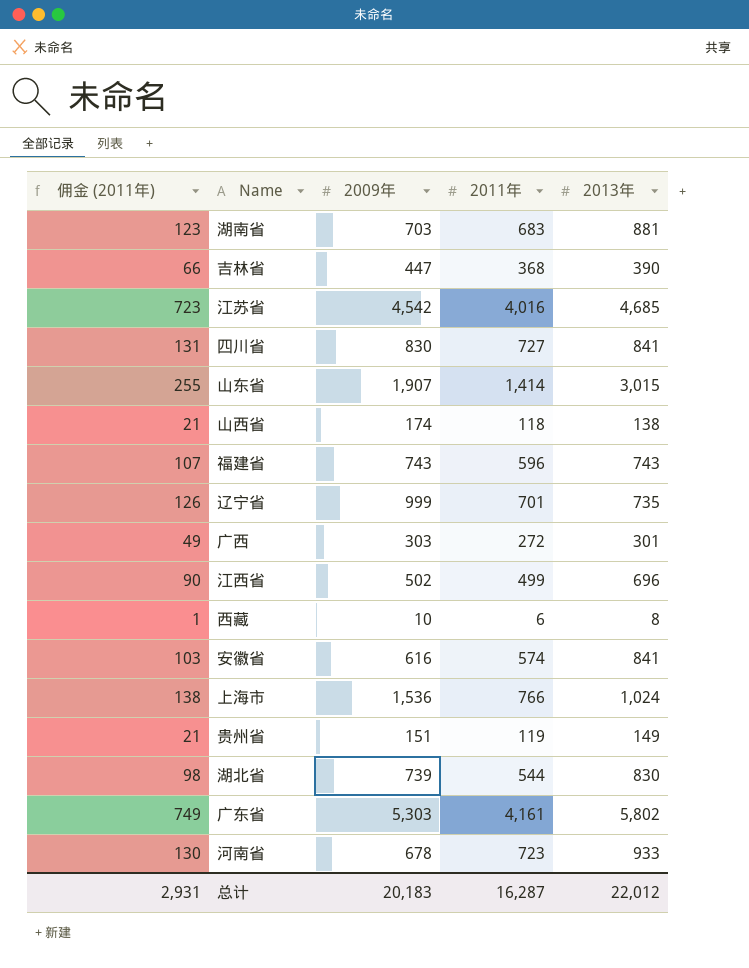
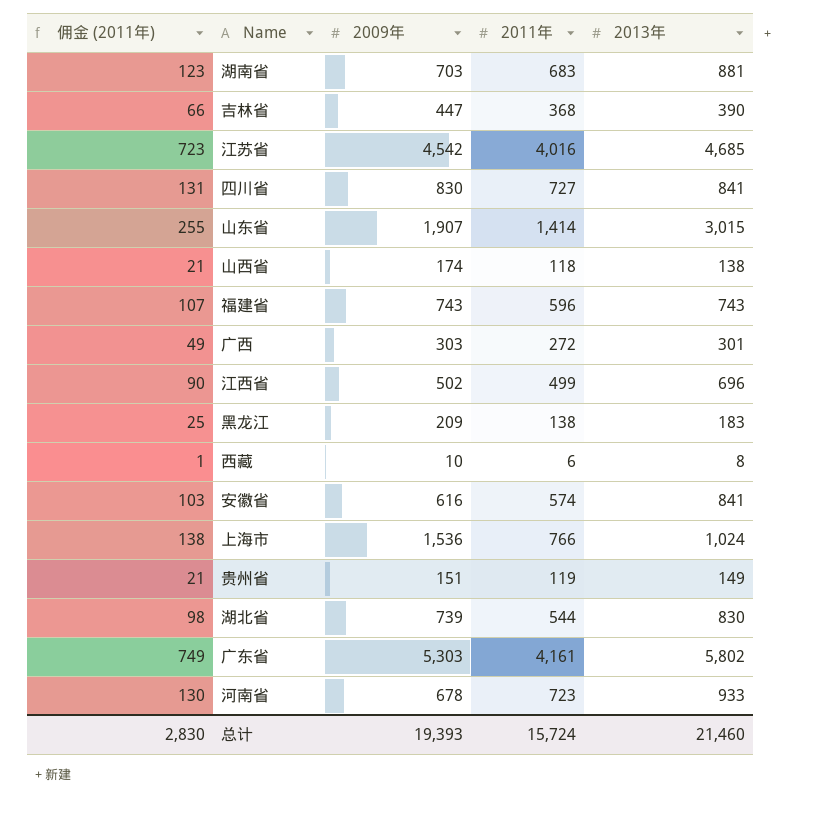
row 辽宁省: 126 | 999 | 701 | 735 -> none
row 黑龙江: none -> 25 | 209 | 138 | 183
总计 | 佣金 (2011年): 2,931 -> 2,830
总计 | 2009年: 20,183 -> 19,393
总计 | 2011年: 16,287 -> 15,724
总计 | 2013年: 22,012 -> 21,460

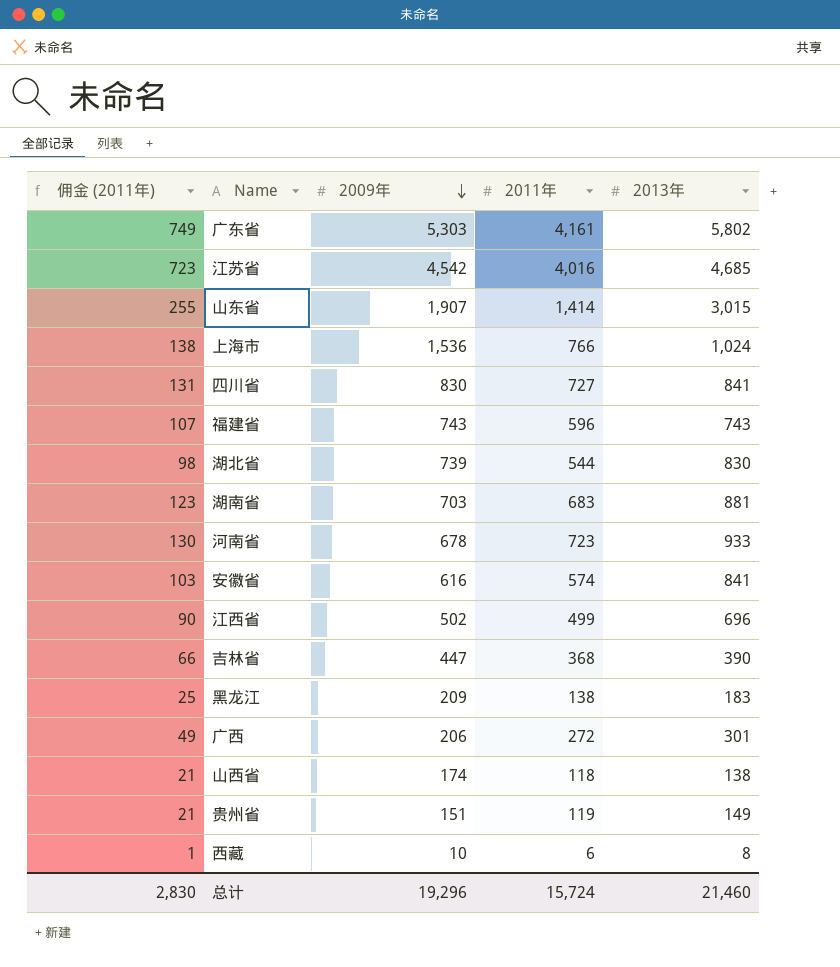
row order: none -> 2009年 descending
广西 | 2009年: 303 -> 206
总计 | 2009年: 19,393 -> 19,296

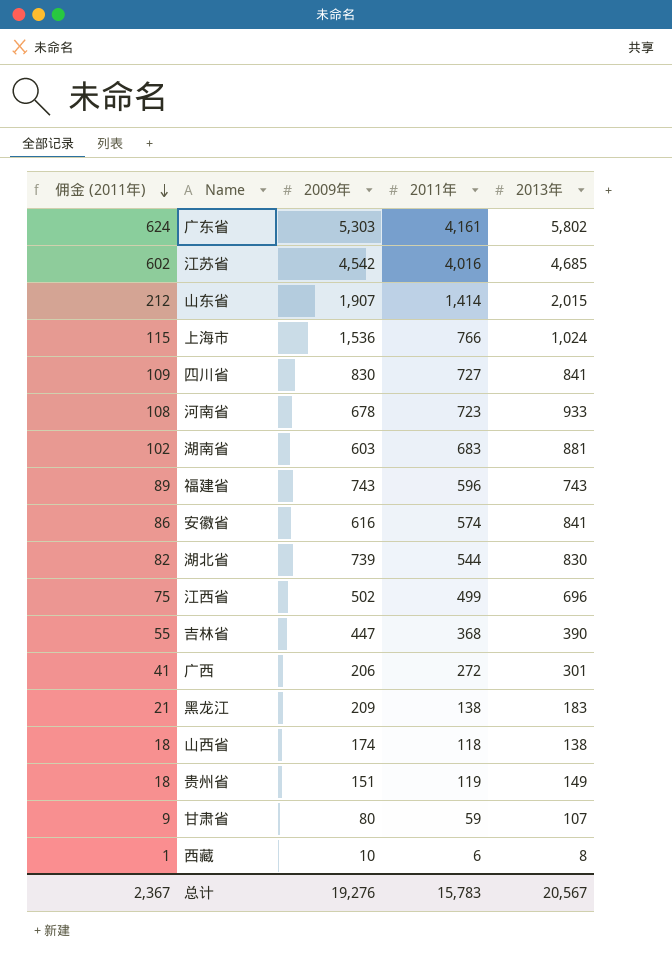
row order: 2009年 descending -> 佣金 (2011年) descending
column 佣金 (2011年) | formula: [2011年] * 0.18 -> [2011年] * 0.15
山东省 | 2013年: 3,015 -> 2,015
湖南省 | 2009年: 703 -> 603
row 甘肃省: none -> 9 | 80 | 59 | 107
总计 | 佣金 (2011年): 2,830 -> 2,367
总计 | 2009年: 19,296 -> 19,276
总计 | 2011年: 15,724 -> 15,783
总计 | 2013年: 21,460 -> 20,567

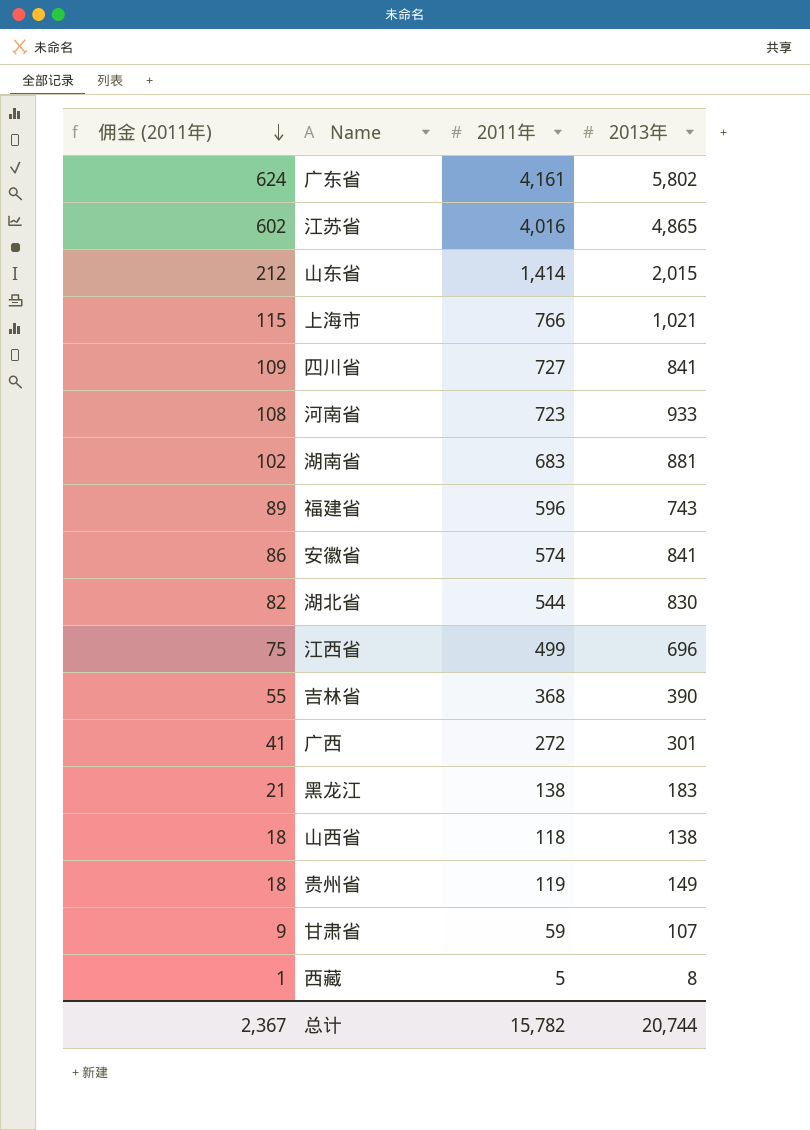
column 2009年 | position: 3 -> none
江苏省 | 2013年: 4,685 -> 4,865
上海市 | 2013年: 1,024 -> 1,021
西藏 | 2011年: 6 -> 5
总计 | 2011年: 15,783 -> 15,782
总计 | 2013年: 20,567 -> 20,744

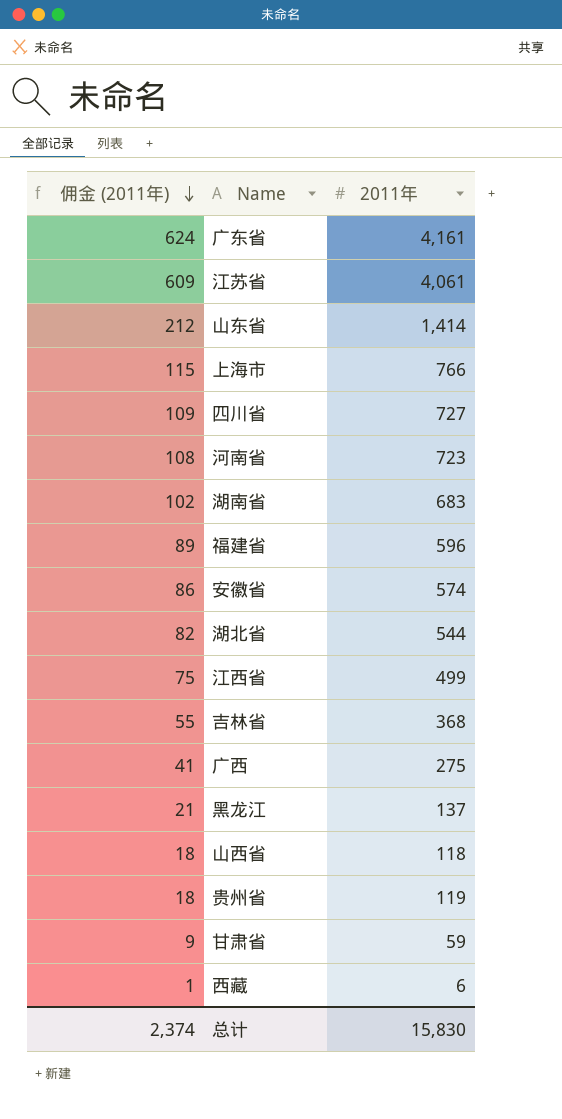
column 2013年 | position: 4 -> none
江苏省 | 佣金 (2011年): 602 -> 609
江苏省 | 2011年: 4,016 -> 4,061
广西 | 2011年: 272 -> 275
黑龙江 | 2011年: 138 -> 137
西藏 | 2011年: 5 -> 6
总计 | 佣金 (2011年): 2,367 -> 2,374
总计 | 2011年: 15,782 -> 15,830

